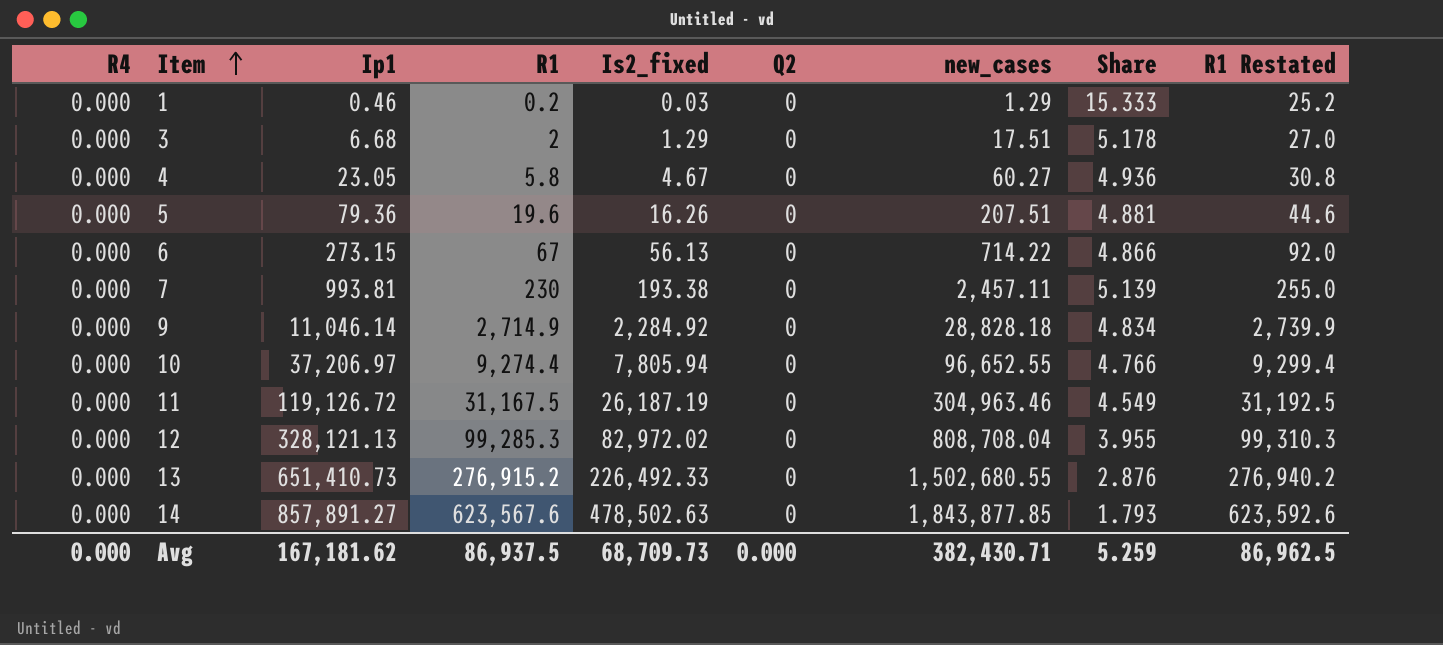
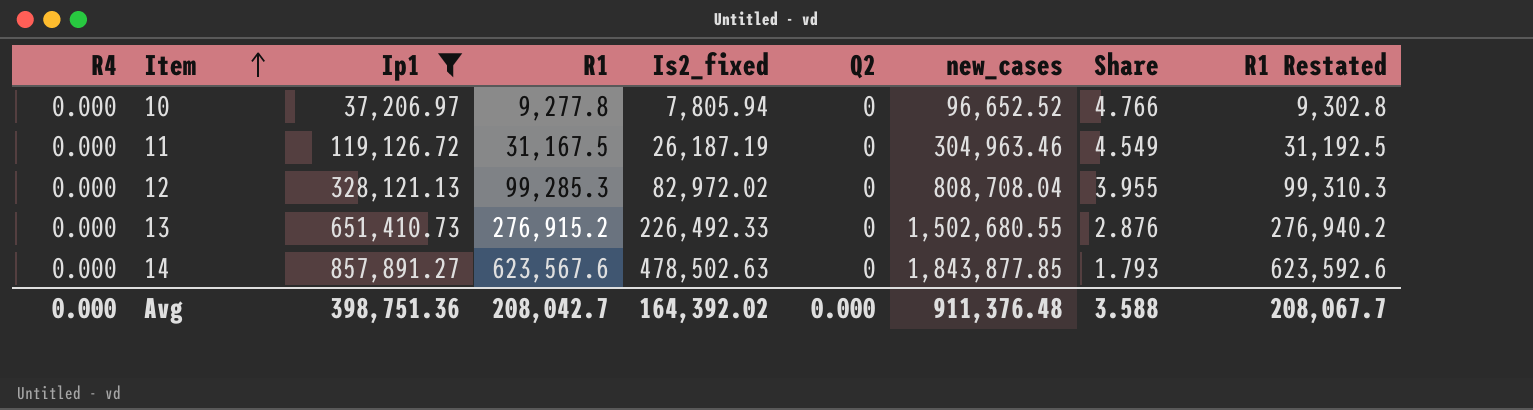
filter: none -> Ip1 >= 37,206.97
10 | R1: 9,274.4 -> 9,277.8
10 | new_cases: 96,652.55 -> 96,652.52
10 | R1 Restated: 9,299.4 -> 9,302.8
Avg | Ip1: 167,181.62 -> 398,751.36
Avg | R1: 86,937.5 -> 208,042.7
Avg | Is2_fixed: 68,709.73 -> 164,392.02
Avg | new_cases: 382,430.71 -> 911,376.48
Avg | Share: 5.259 -> 3.588
Avg | R1 Restated: 86,962.5 -> 208,067.7

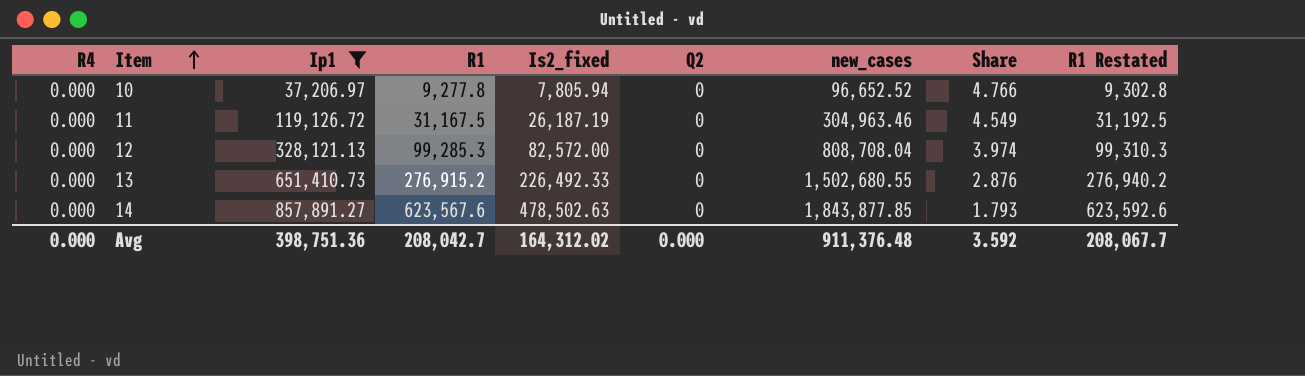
12 | Is2_fixed: 82,972.02 -> 82,572.00
12 | Share: 3.955 -> 3.974
Avg | Is2_fixed: 164,392.02 -> 164,312.02
Avg | Share: 3.588 -> 3.592

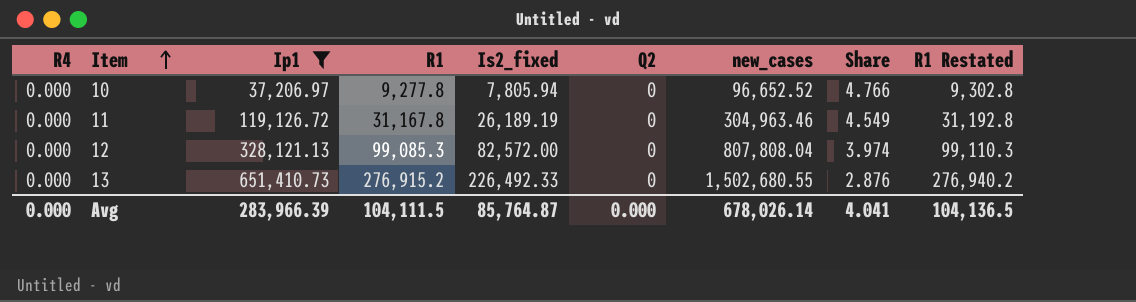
row 14: 0.000 | 857,891.27 | 623,567.6 | 478,502.63 | 0 | 1,843,877.85 | 1.793 | 623,592.6 -> none
11 | R1: 31,167.5 -> 31,167.8
11 | Is2_fixed: 26,187.19 -> 26,189.19
11 | R1 Restated: 31,192.5 -> 31,192.8
12 | R1: 99,285.3 -> 99,085.3
12 | new_cases: 808,708.04 -> 807,808.04
12 | R1 Restated: 99,310.3 -> 99,110.3
Avg | Ip1: 398,751.36 -> 283,966.39
Avg | R1: 208,042.7 -> 104,111.5
Avg | Is2_fixed: 164,312.02 -> 85,764.87
Avg | new_cases: 911,376.48 -> 678,026.14
Avg | Share: 3.592 -> 4.041
Avg | R1 Restated: 208,067.7 -> 104,136.5

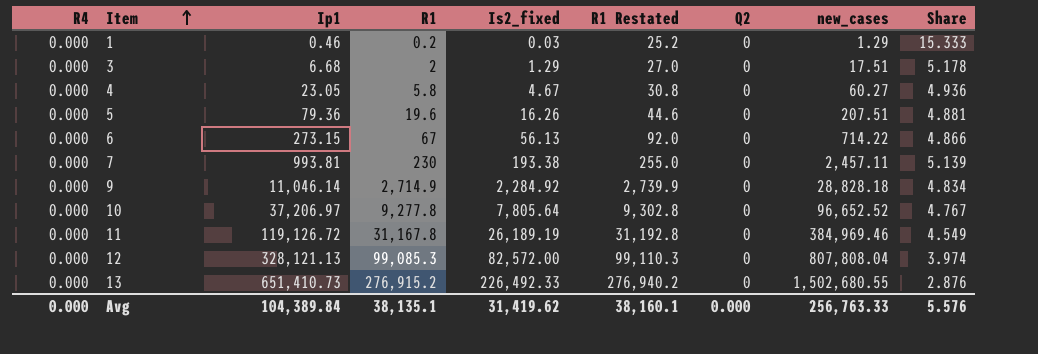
filter: Ip1 >= 37,206.97 -> none
column R1 Restated | position: 9 -> 6
10 | Is2_fixed: 7,805.94 -> 7,805.64
10 | Share: 4.766 -> 4.767
11 | new_cases: 304,963.46 -> 384,969.46
Avg | Ip1: 283,966.39 -> 104,389.84
Avg | R1: 104,111.5 -> 38,135.1
Avg | Is2_fixed: 85,764.87 -> 31,419.62
Avg | R1 Restated: 104,136.5 -> 38,160.1
Avg | new_cases: 678,026.14 -> 256,763.33
Avg | Share: 4.041 -> 5.576

